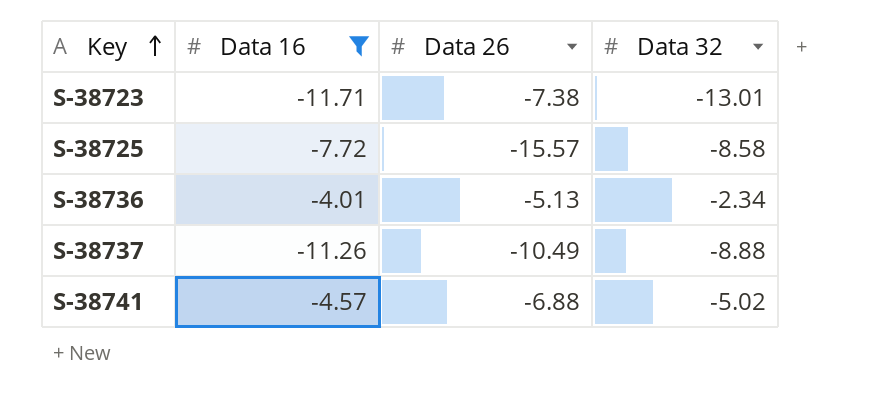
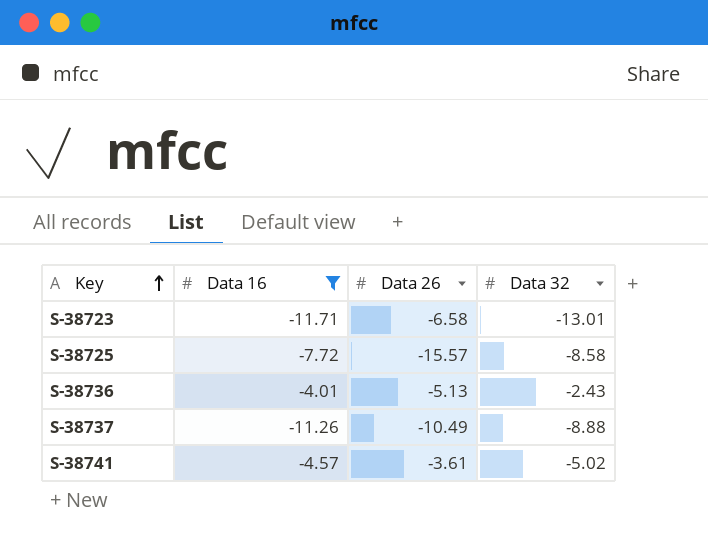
S-38723 | Data 26: -7.38 -> -6.58
S-38736 | Data 32: -2.34 -> -2.43
S-38741 | Data 26: -6.88 -> -3.61

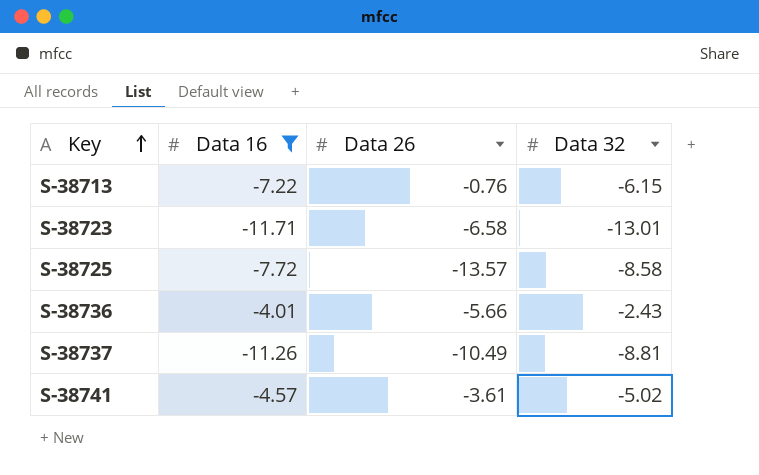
row S-38713: none -> -7.22 | -0.76 | -6.15
S-38725 | Data 26: -15.57 -> -13.57
S-38736 | Data 26: -5.13 -> -5.66
S-38737 | Data 32: -8.88 -> -8.81

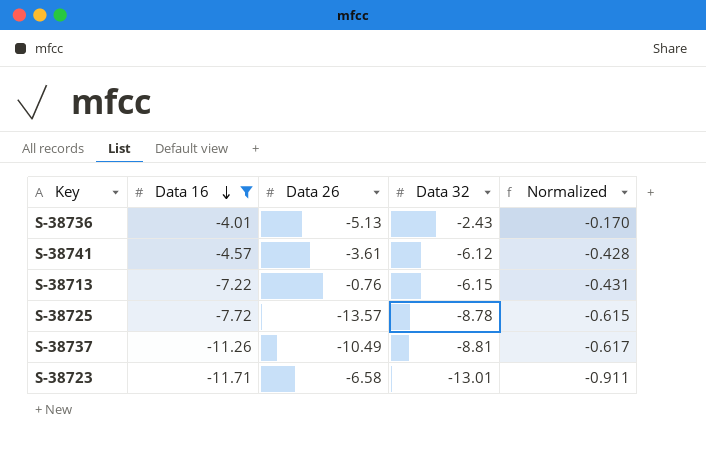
row order: Key ascending -> Data 16 descending
column Normalized | formula: none -> [Data 32] * 0.07
S-38736 | Data 26: -5.66 -> -5.13
S-38741 | Data 32: -5.02 -> -6.12
S-38725 | Data 32: -8.58 -> -8.78

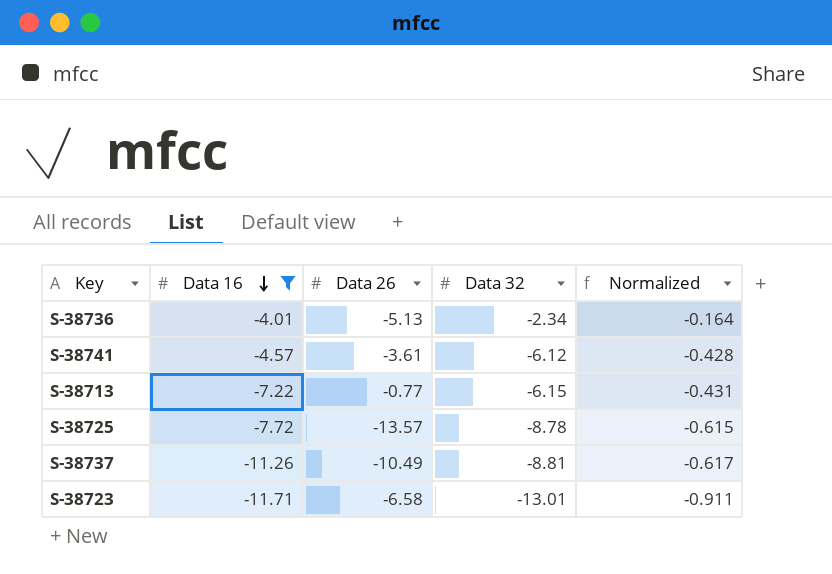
S-38736 | Data 32: -2.43 -> -2.34
S-38736 | Normalized: -0.170 -> -0.164
S-38713 | Data 26: -0.76 -> -0.77

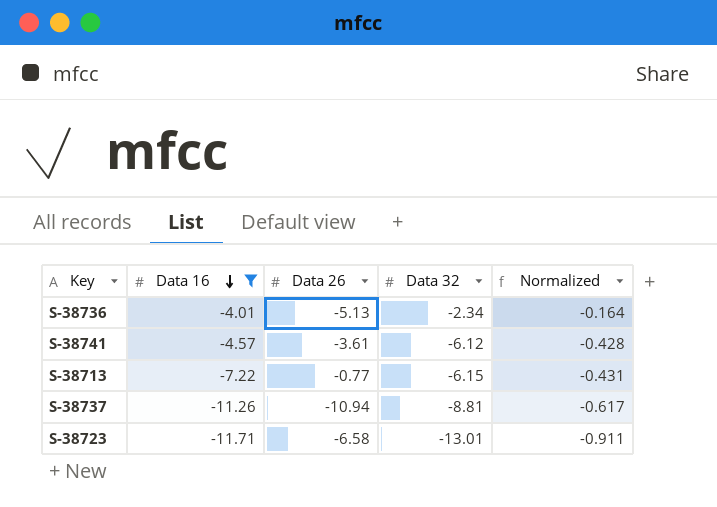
row S-38725: -7.72 | -13.57 | -8.78 | -0.615 -> none
S-38737 | Data 26: -10.49 -> -10.94

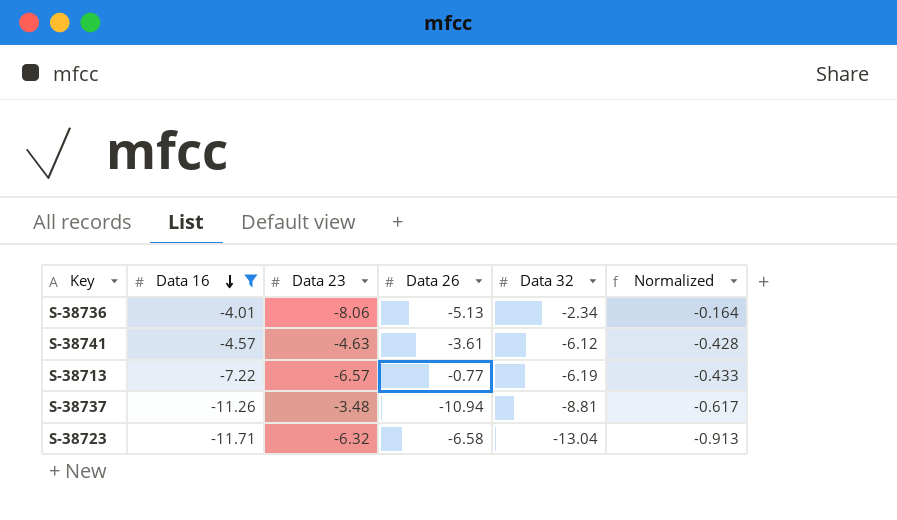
column Data 23 | position: none -> 3
S-38713 | Data 32: -6.15 -> -6.19
S-38713 | Normalized: -0.431 -> -0.433
S-38723 | Data 32: -13.01 -> -13.04
S-38723 | Normalized: -0.911 -> -0.913

